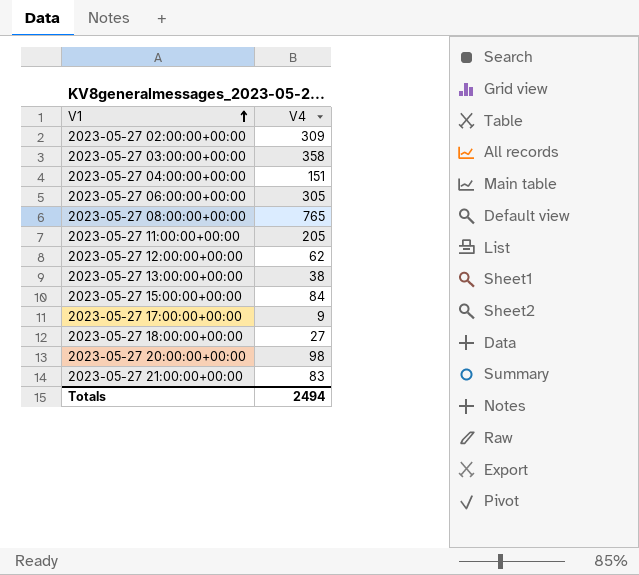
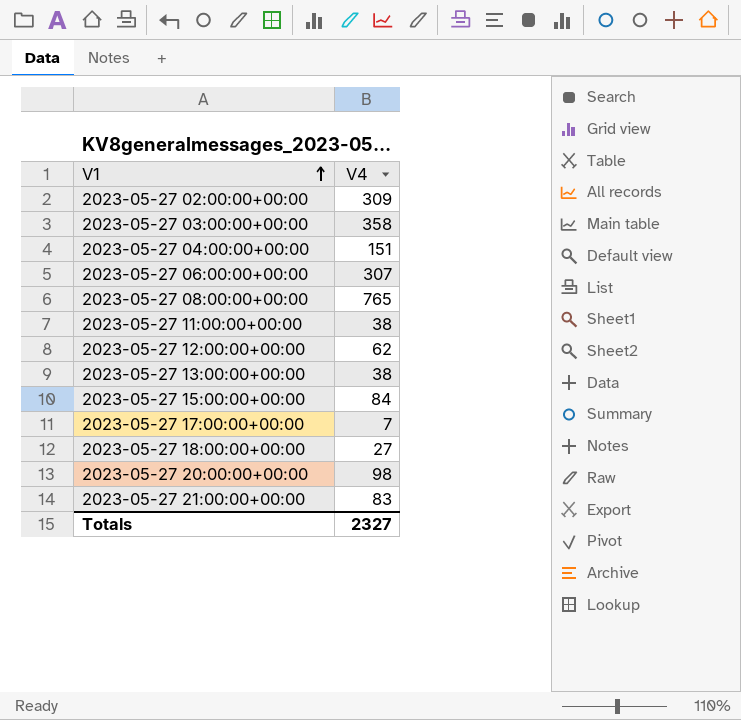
2023-05-27 06:00:00+00:00 | V4: 305 -> 307
2023-05-27 11:00:00+00:00 | V4: 205 -> 38
2023-05-27 17:00:00+00:00 | V4: 9 -> 7
Totals | V4: 2494 -> 2327

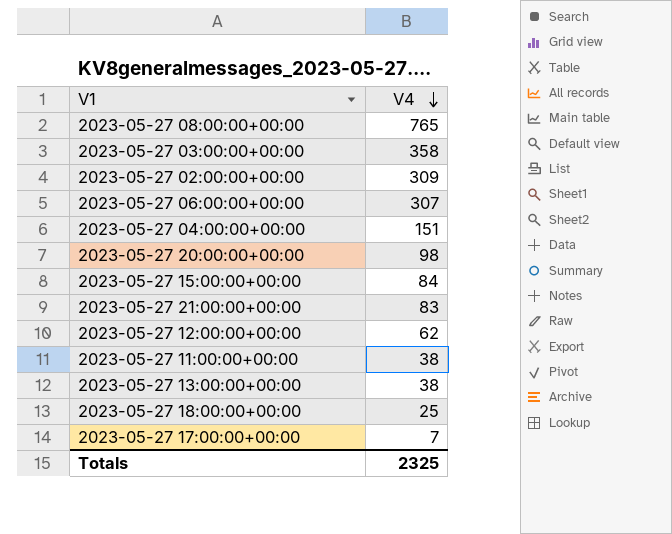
row order: V1 ascending -> V4 descending
2023-05-27 18:00:00+00:00 | V4: 27 -> 25
Totals | V4: 2327 -> 2325

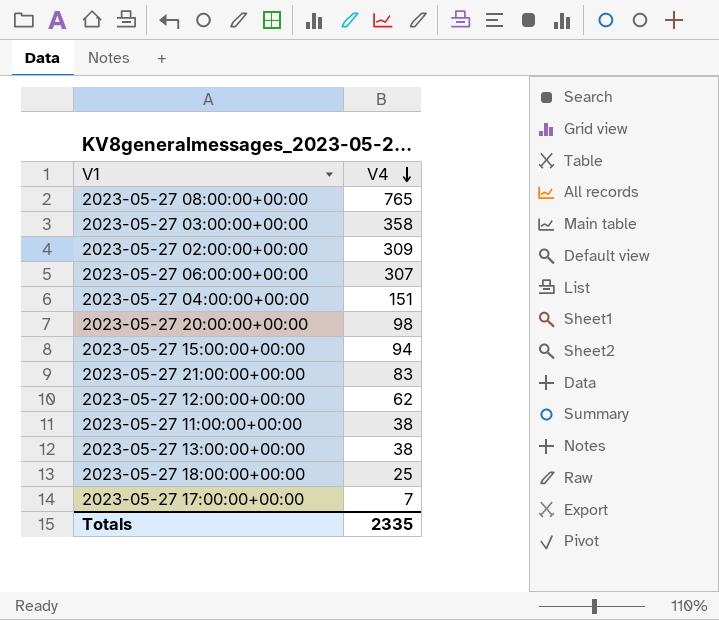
2023-05-27 15:00:00+00:00 | V4: 84 -> 94
Totals | V4: 2325 -> 2335

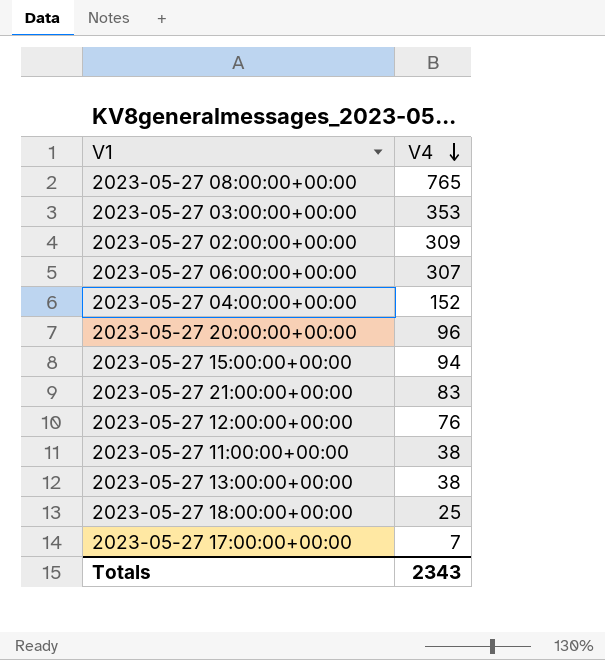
2023-05-27 03:00:00+00:00 | V4: 358 -> 353
2023-05-27 04:00:00+00:00 | V4: 151 -> 152
2023-05-27 20:00:00+00:00 | V4: 98 -> 96
2023-05-27 12:00:00+00:00 | V4: 62 -> 76
Totals | V4: 2335 -> 2343

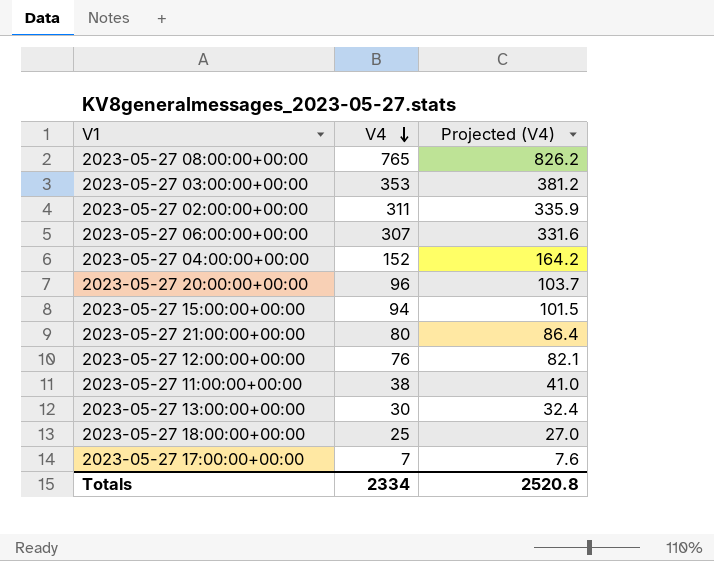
column Projected (V4) | formula: none -> [V4] * 1.08
2023-05-27 02:00:00+00:00 | V4: 309 -> 311
2023-05-27 21:00:00+00:00 | V4: 83 -> 80
2023-05-27 13:00:00+00:00 | V4: 38 -> 30
Totals | V4: 2343 -> 2334

